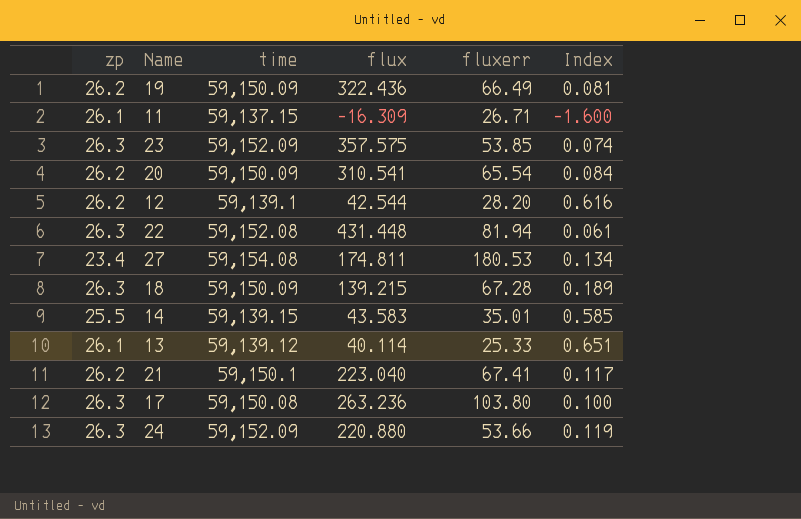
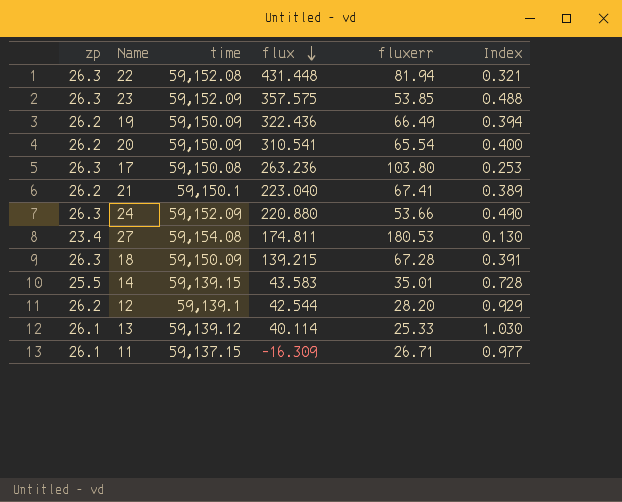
row order: none -> flux descending
column Index | formula: [zp] / [flux] -> [zp] / [fluxerr]

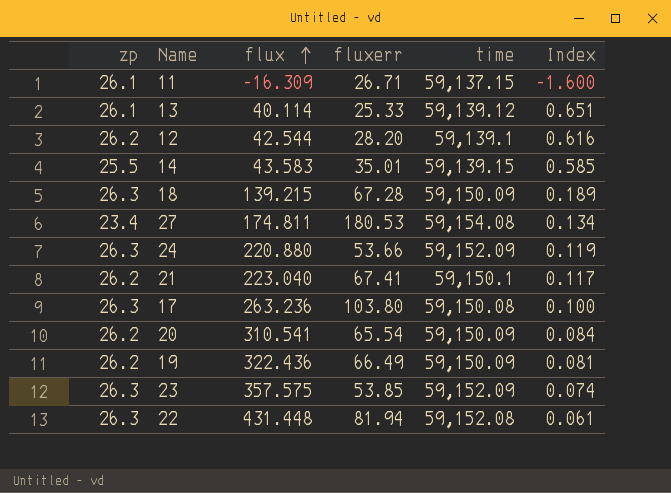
row order: flux descending -> flux ascending
column time | position: 3 -> 5
column Index | formula: [zp] / [fluxerr] -> [zp] / [flux]

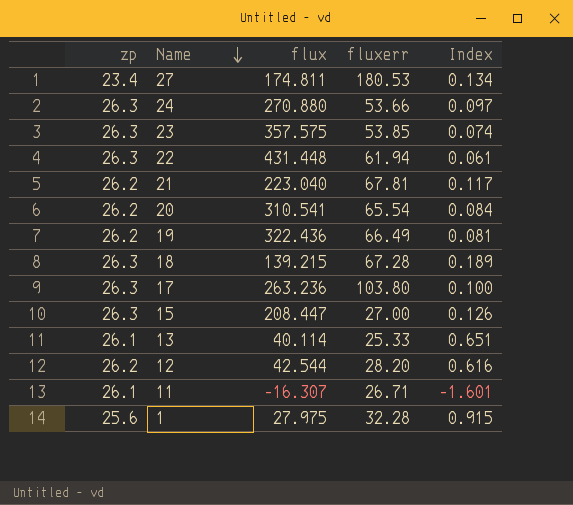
row order: flux ascending -> Name descending
column time | position: 5 -> none
row 14: 25.5 | 43.583 | 35.01 | 59,139.15 | 0.585 -> none
24 | flux: 220.880 -> 270.880
24 | Index: 0.119 -> 0.097
22 | fluxerr: 81.94 -> 61.94
21 | fluxerr: 67.41 -> 67.81
row 15: none -> 26.3 | 208.447 | 27.00 | 0.126
11 | flux: -16.309 -> -16.307
11 | Index: -1.600 -> -1.601
row 1: none -> 25.6 | 27.975 | 32.28 | 0.915

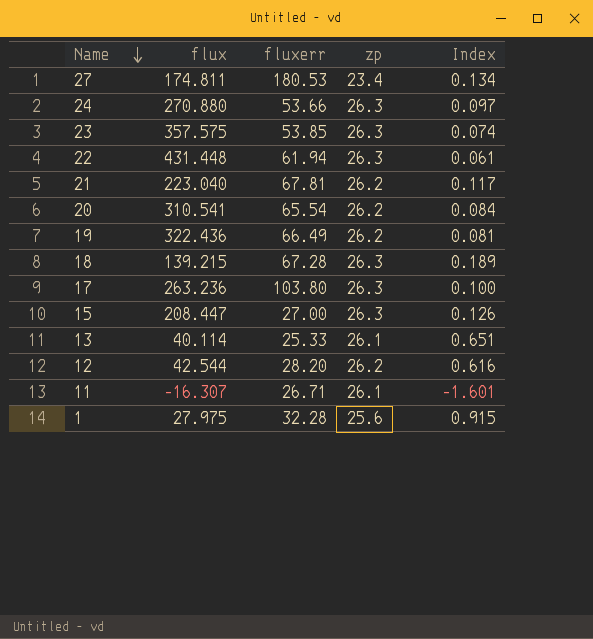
column zp | position: 1 -> 4

